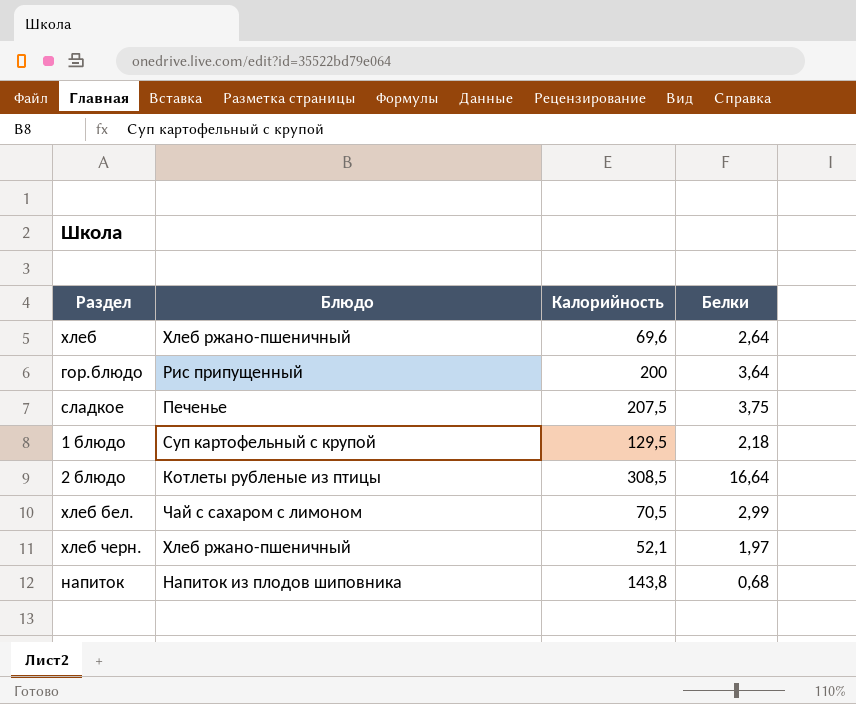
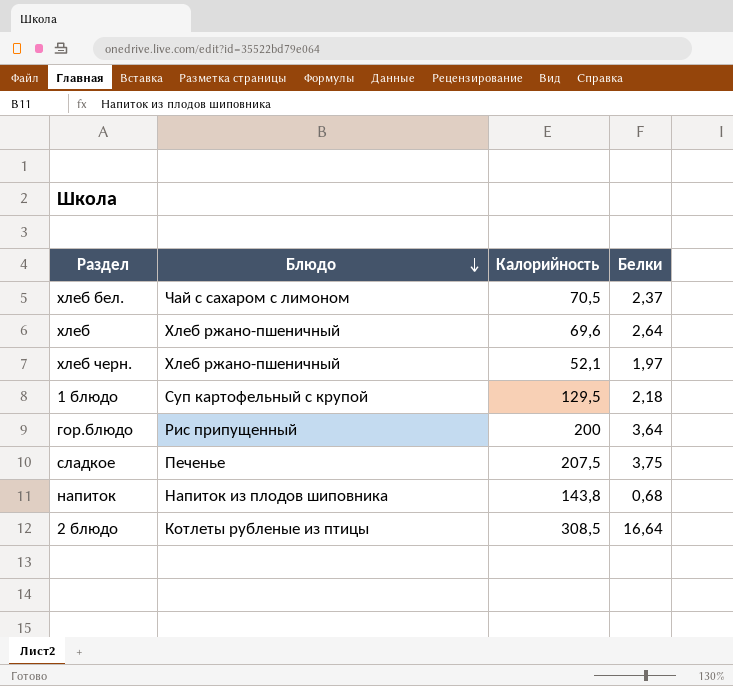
row order: none -> Блюдо descending
хлеб бел. | Белки: 2,99 -> 2,37

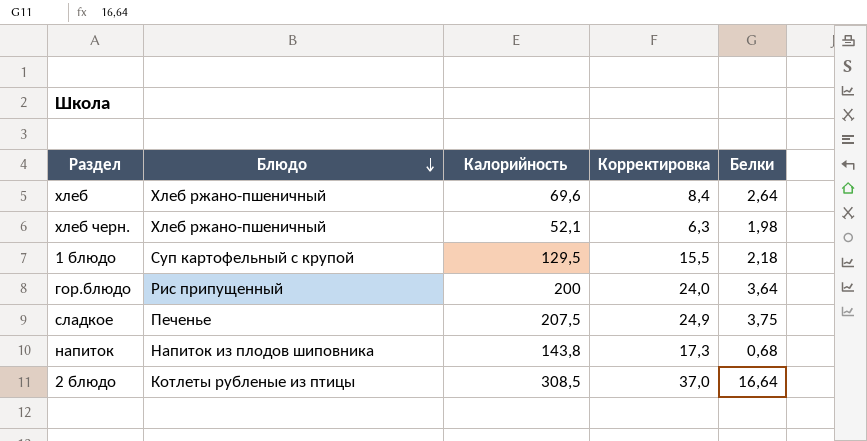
column Корректировка | formula: none -> [Калорийность] * 0,12
row хлеб бел.: Чай с сахаром с лимоном | 70,5 | 2,37 -> none
хлеб черн. | Белки: 1,97 -> 1,98

